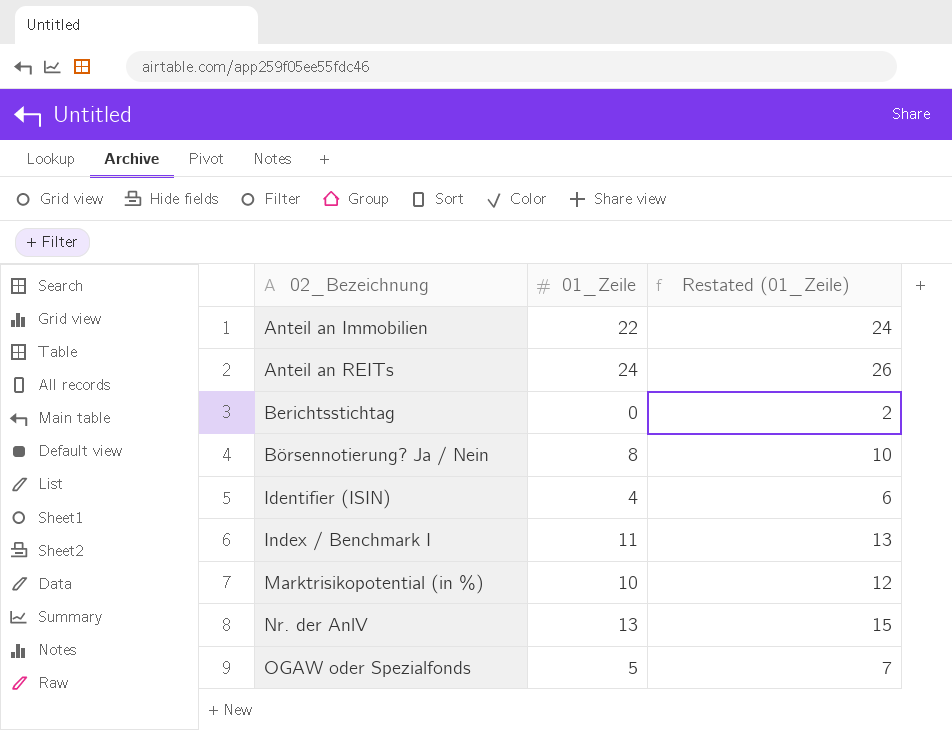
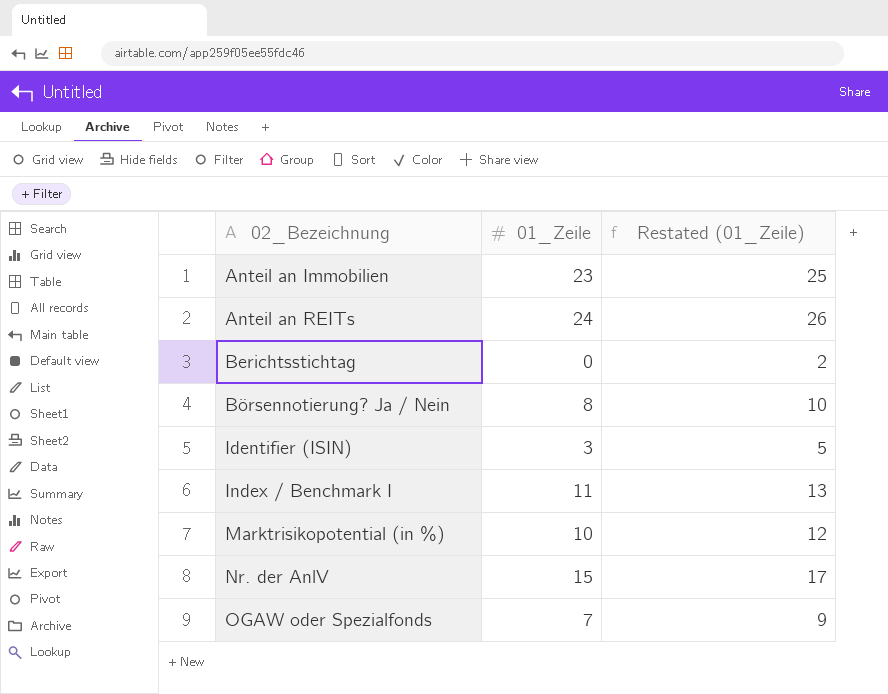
Anteil an Immobilien | 01_Zeile: 22 -> 23
Anteil an Immobilien | Restated (01_Zeile): 24 -> 25
Identifier (ISIN) | 01_Zeile: 4 -> 3
Identifier (ISIN) | Restated (01_Zeile): 6 -> 5
Nr. der AnlV | 01_Zeile: 13 -> 15
Nr. der AnlV | Restated (01_Zeile): 15 -> 17
OGAW oder Spezialfonds | 01_Zeile: 5 -> 7
OGAW oder Spezialfonds | Restated (01_Zeile): 7 -> 9

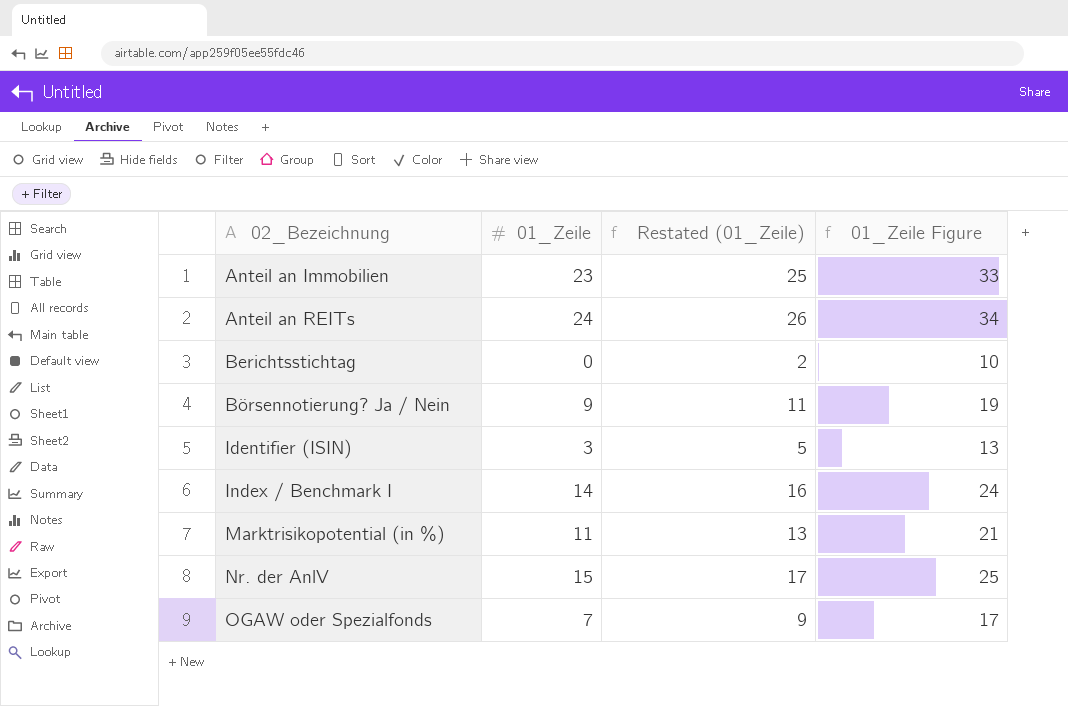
column 01_Zeile Figure | formula: none -> [01_Zeile] + 10
Börsennotierung? Ja / Nein | 01_Zeile: 8 -> 9
Börsennotierung? Ja / Nein | Restated (01_Zeile): 10 -> 11
Index / Benchmark I | 01_Zeile: 11 -> 14
Index / Benchmark I | Restated (01_Zeile): 13 -> 16
Marktrisikopotential (in %) | 01_Zeile: 10 -> 11
Marktrisikopotential (in %) | Restated (01_Zeile): 12 -> 13

